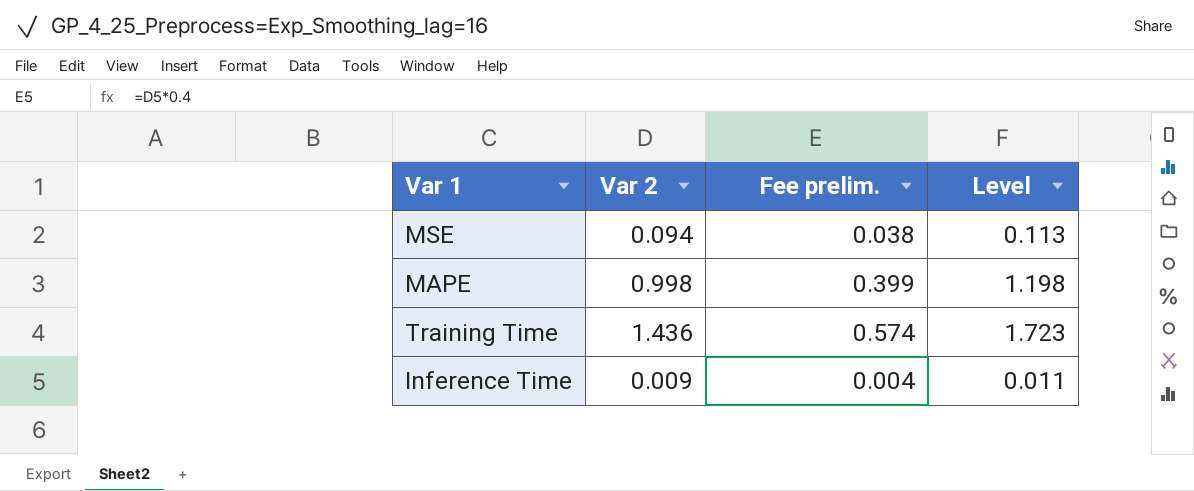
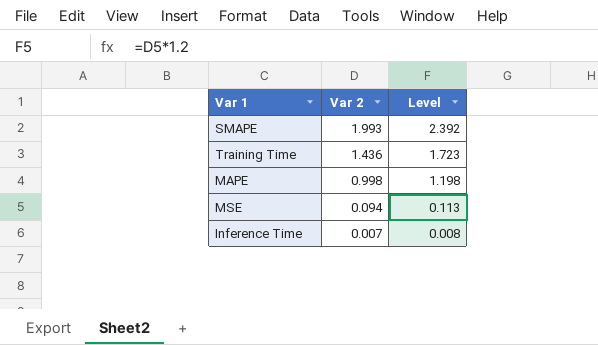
row order: none -> Var 2 descending
column Fee prelim. | formula: [Var 2] * 0.4 -> none
row SMAPE: none -> 1.993 | 2.392
Inference Time | Var 2: 0.009 -> 0.007
Inference Time | Level: 0.011 -> 0.008

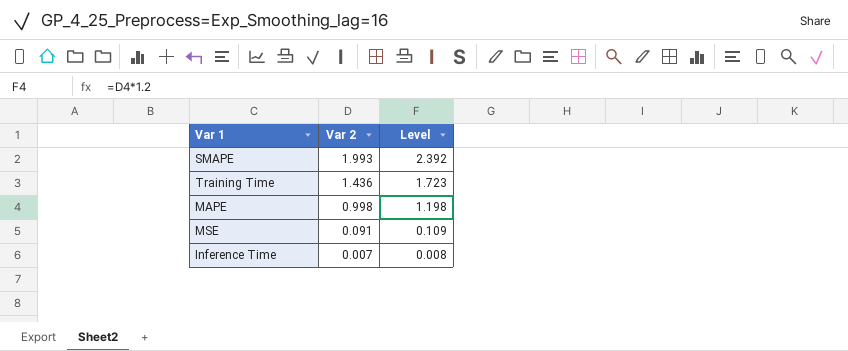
MSE | Var 2: 0.094 -> 0.091
MSE | Level: 0.113 -> 0.109

